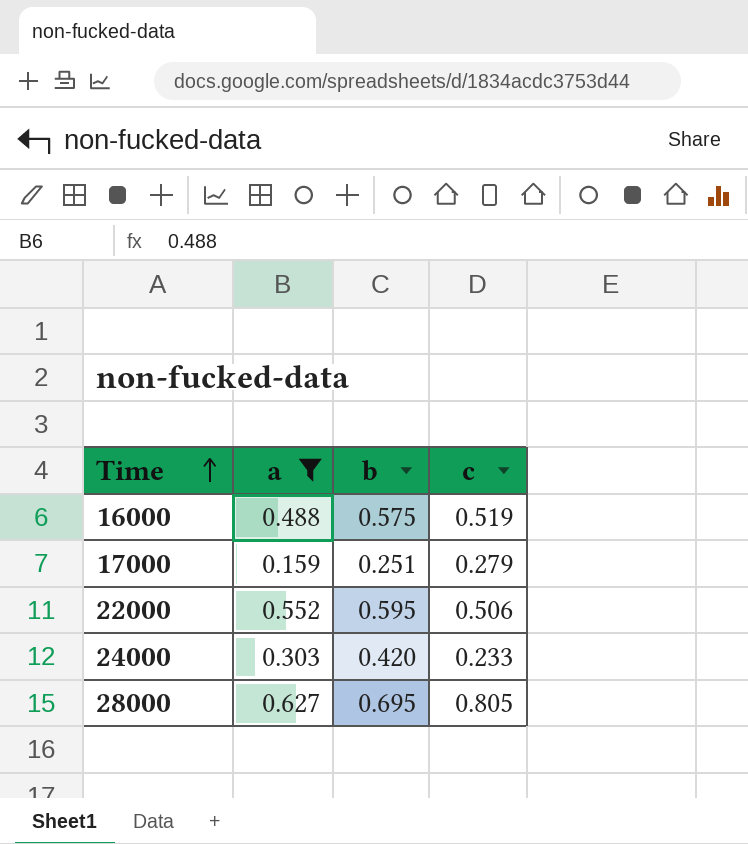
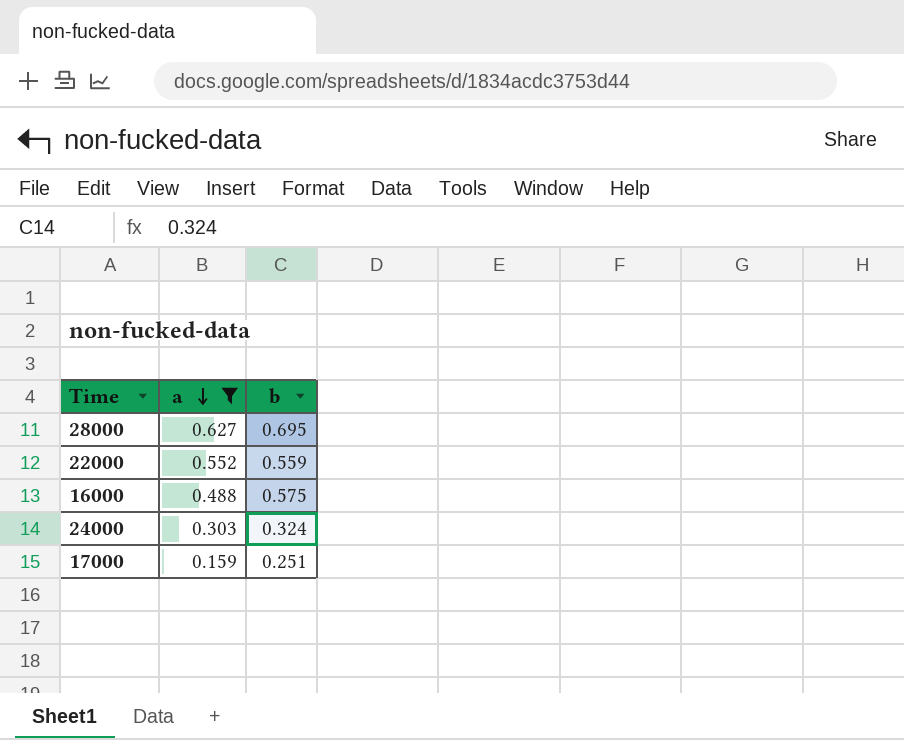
row order: Time ascending -> a descending
column c | position: 4 -> none
22000 | b: 0.595 -> 0.559
24000 | b: 0.420 -> 0.324

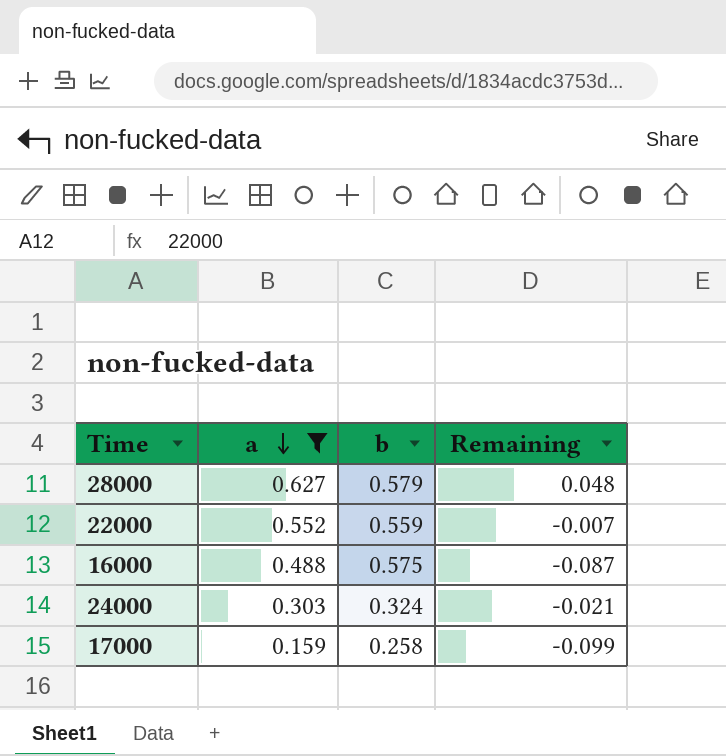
column Remaining | formula: none -> [a] - [b]
28000 | b: 0.695 -> 0.579
17000 | b: 0.251 -> 0.258

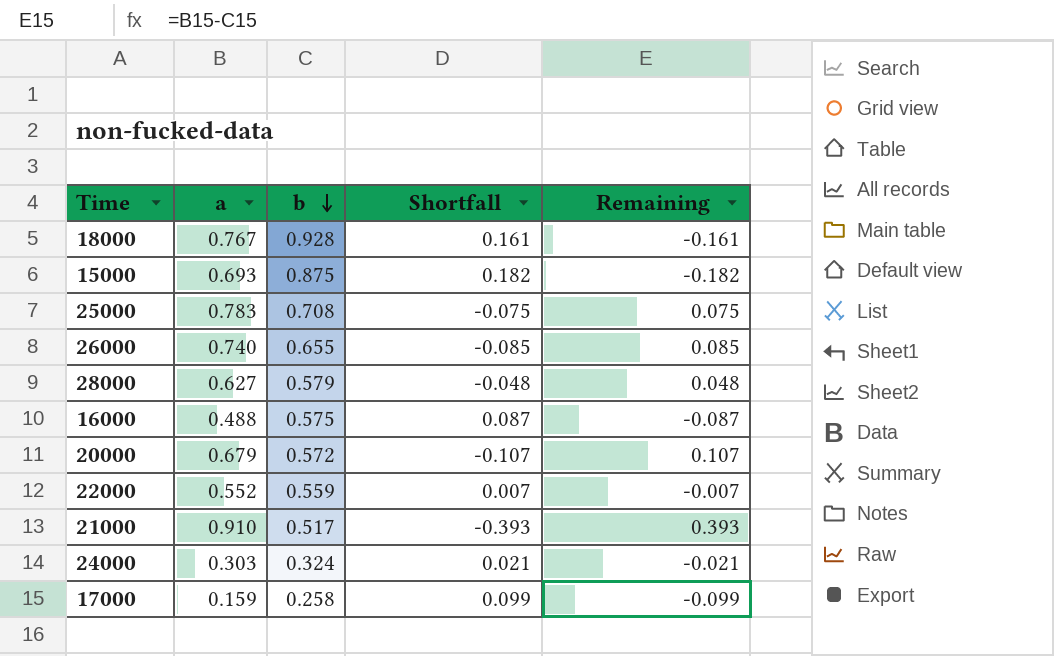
filter: a <= 0.627 -> none
row order: a descending -> b descending
column Shortfall | formula: none -> [b] - [a]

